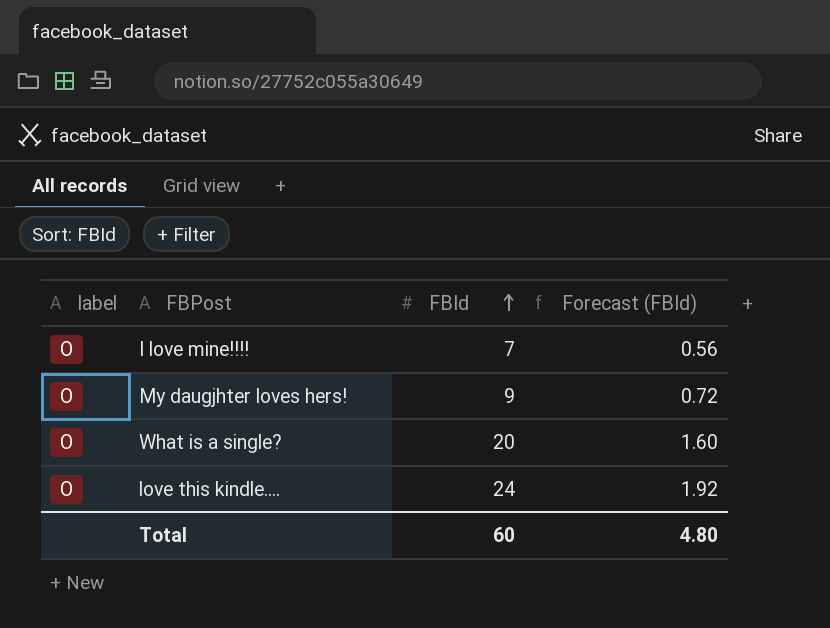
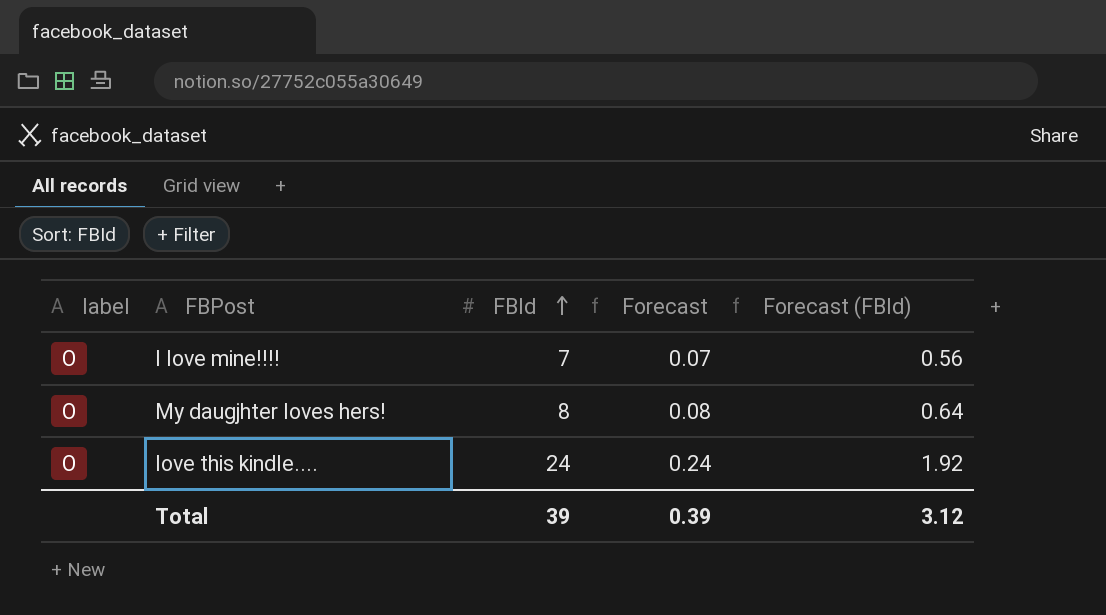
column Forecast | formula: none -> [FBId] * 0.01
row What is a single?: O | 20 | 1.60 -> none
My daugjhter loves hers! | FBId: 9 -> 8
My daugjhter loves hers! | Forecast (FBId): 0.72 -> 0.64
Total | FBId: 60 -> 39
Total | Forecast (FBId): 4.80 -> 3.12

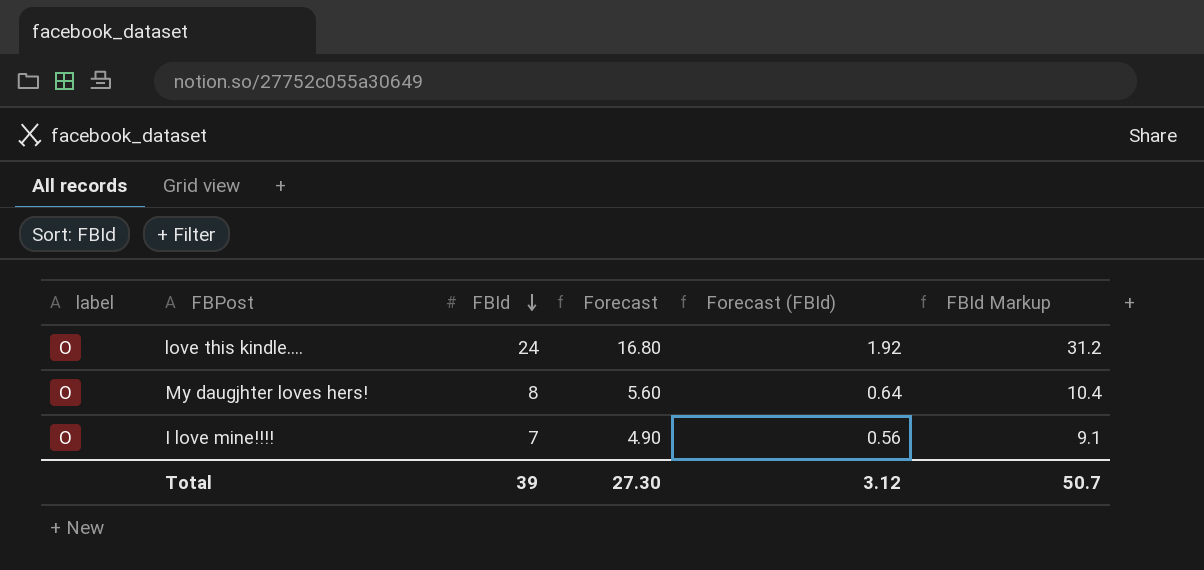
row order: FBId ascending -> FBId descending
column Forecast | formula: [FBId] * 0.01 -> [FBId] * 0.7
column FBId Markup | formula: none -> [FBId] * 1.3
Total | Forecast: 0.39 -> 27.30

